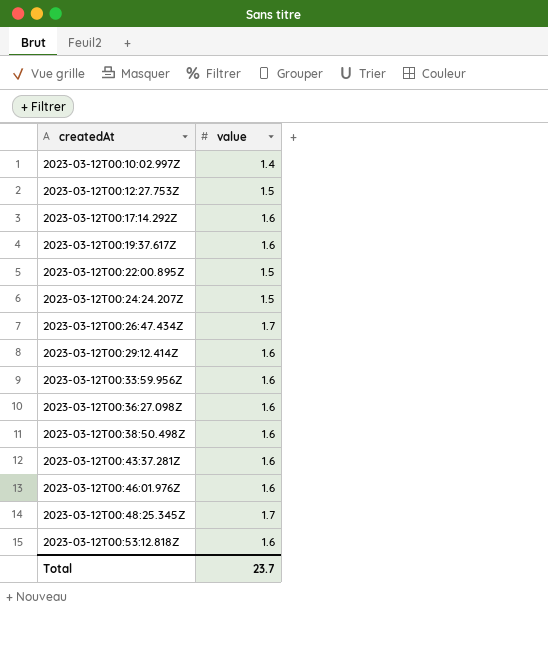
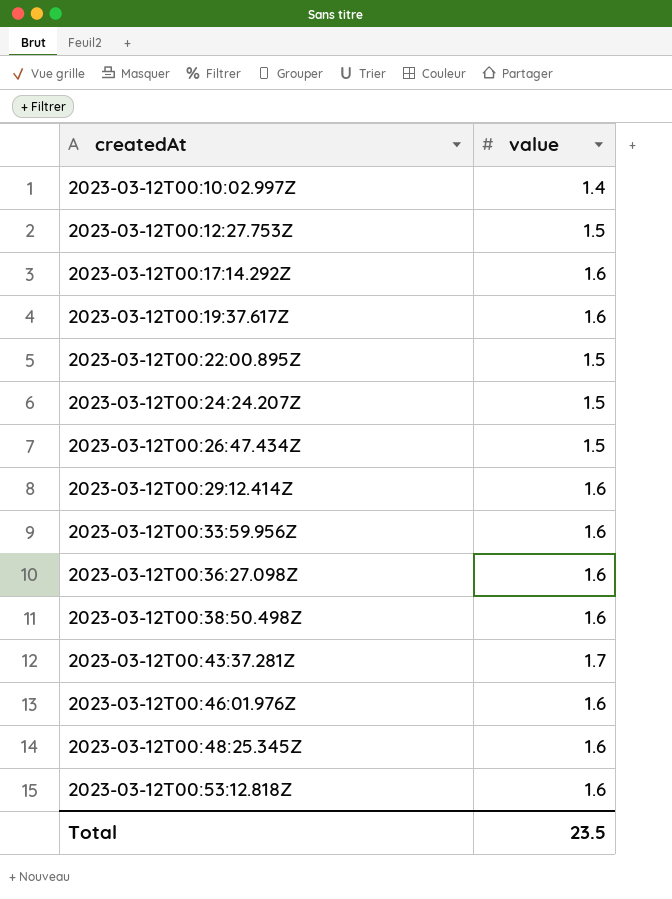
2023-03-12T00:26:47.434Z | value: 1.7 -> 1.5
2023-03-12T00:43:37.281Z | value: 1.6 -> 1.7
2023-03-12T00:48:25.345Z | value: 1.7 -> 1.6
Total | value: 23.7 -> 23.5

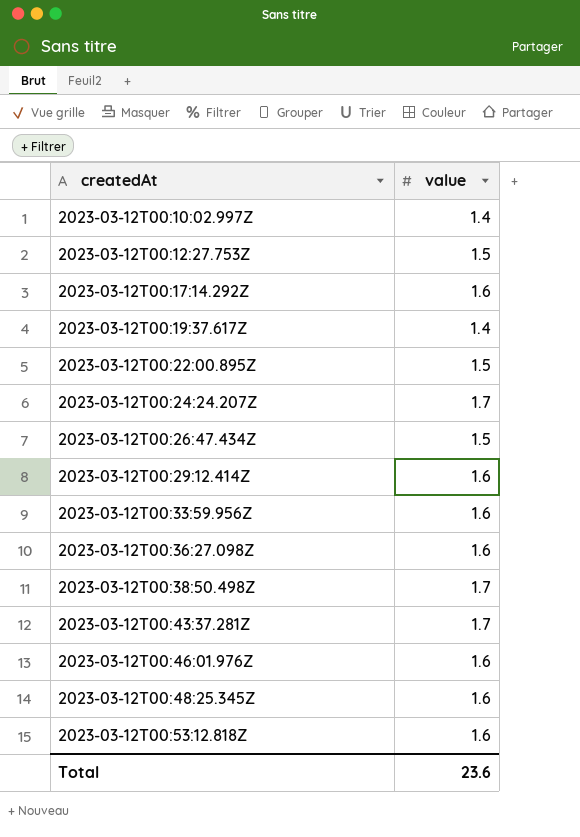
2023-03-12T00:19:37.617Z | value: 1.6 -> 1.4
2023-03-12T00:24:24.207Z | value: 1.5 -> 1.7
2023-03-12T00:38:50.498Z | value: 1.6 -> 1.7
Total | value: 23.5 -> 23.6

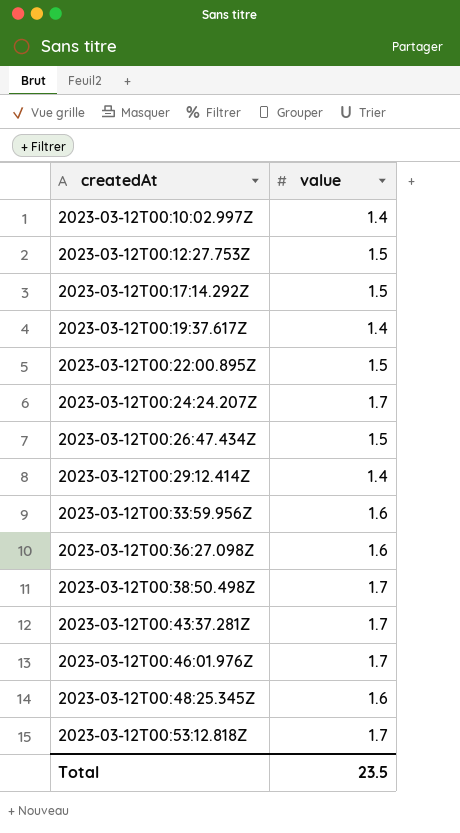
2023-03-12T00:17:14.292Z | value: 1.6 -> 1.5
2023-03-12T00:29:12.414Z | value: 1.6 -> 1.4
2023-03-12T00:46:01.976Z | value: 1.6 -> 1.7
2023-03-12T00:53:12.818Z | value: 1.6 -> 1.7
Total | value: 23.6 -> 23.5

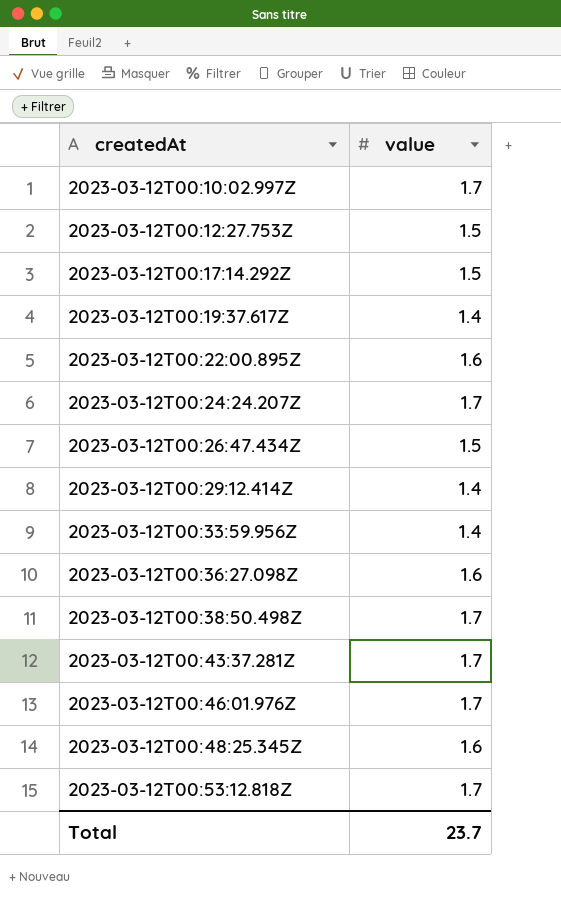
2023-03-12T00:10:02.997Z | value: 1.4 -> 1.7
2023-03-12T00:22:00.895Z | value: 1.5 -> 1.6
2023-03-12T00:33:59.956Z | value: 1.6 -> 1.4
Total | value: 23.5 -> 23.7

